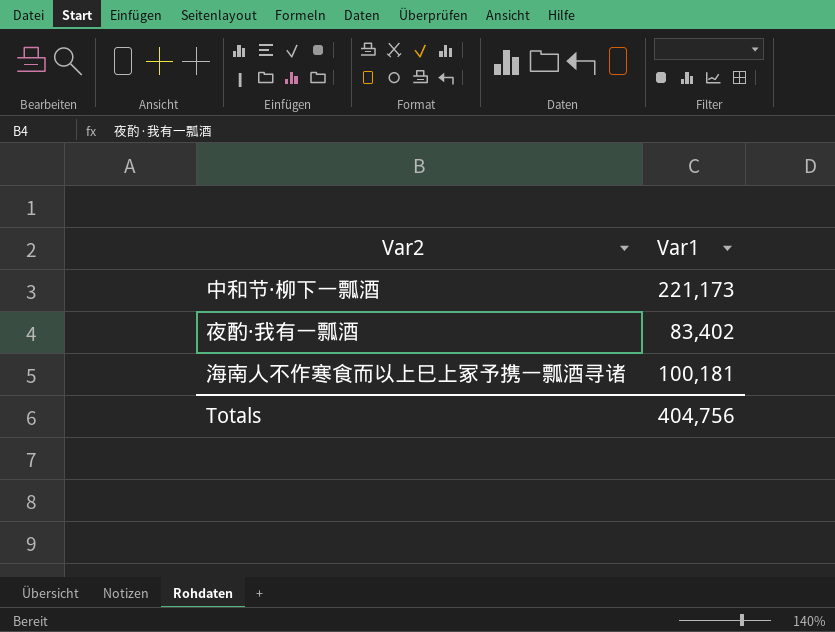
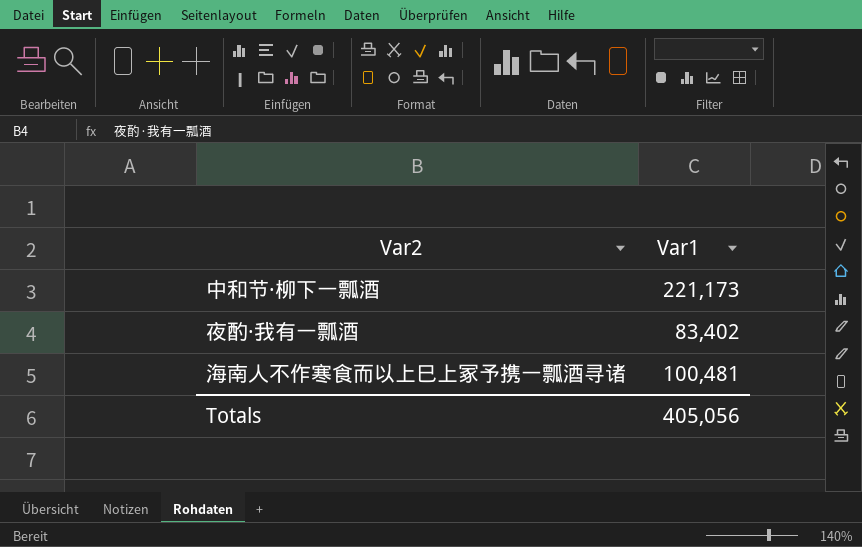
海南人不作寒食而以上巳上冢予携一瓢酒寻诸 | Var1: 100,181 -> 100,481
Totals | Var1: 404,756 -> 405,056

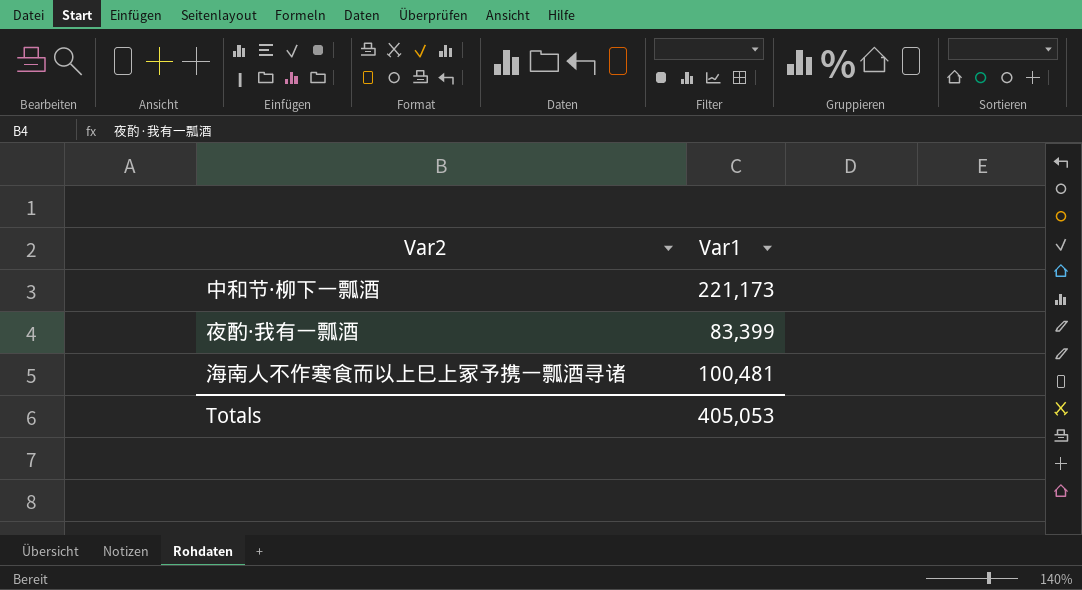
夜酌·我有一瓢酒 | Var1: 83,402 -> 83,399
Totals | Var1: 405,056 -> 405,053

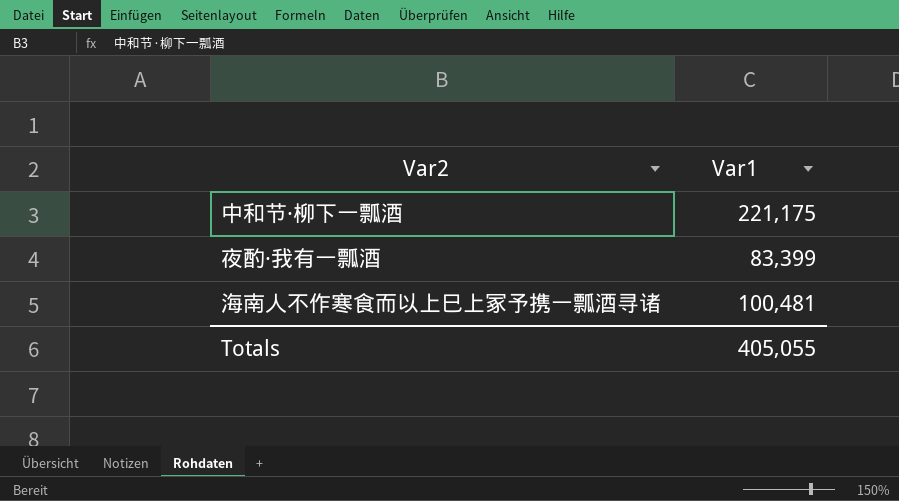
中和节·柳下一瓢酒 | Var1: 221,173 -> 221,175
Totals | Var1: 405,053 -> 405,055

